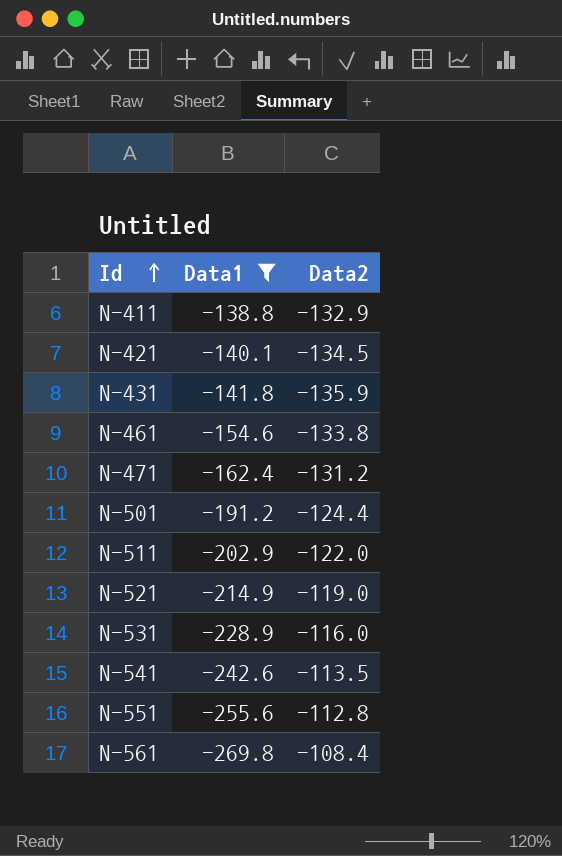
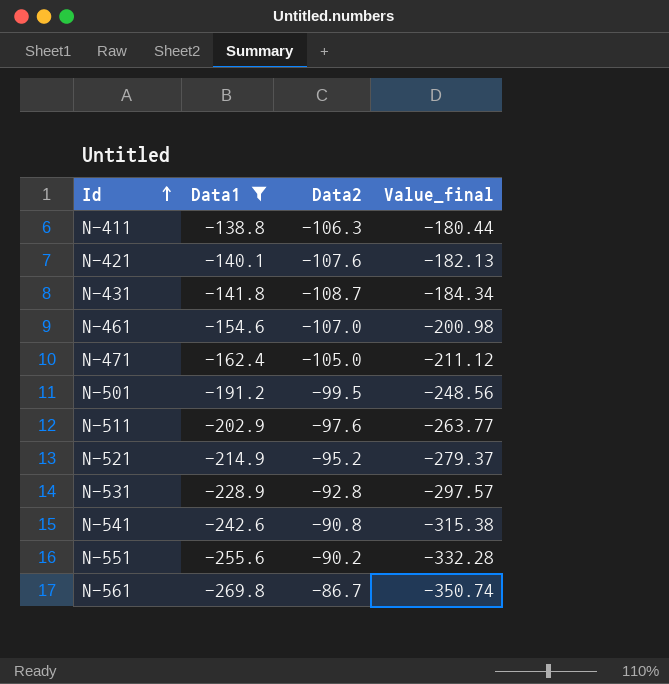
column Value_final | formula: none -> [Data1] * 1.3
N-411 | Data2: -132.9 -> -106.3
N-421 | Data2: -134.5 -> -107.6
N-431 | Data2: -135.9 -> -108.7
N-461 | Data2: -133.8 -> -107.0
N-471 | Data2: -131.2 -> -105.0
N-501 | Data2: -124.4 -> -99.5
N-511 | Data2: -122.0 -> -97.6
N-521 | Data2: -119.0 -> -95.2
N-531 | Data2: -116.0 -> -92.8
N-541 | Data2: -113.5 -> -90.8
N-551 | Data2: -112.8 -> -90.2
N-561 | Data2: -108.4 -> -86.7

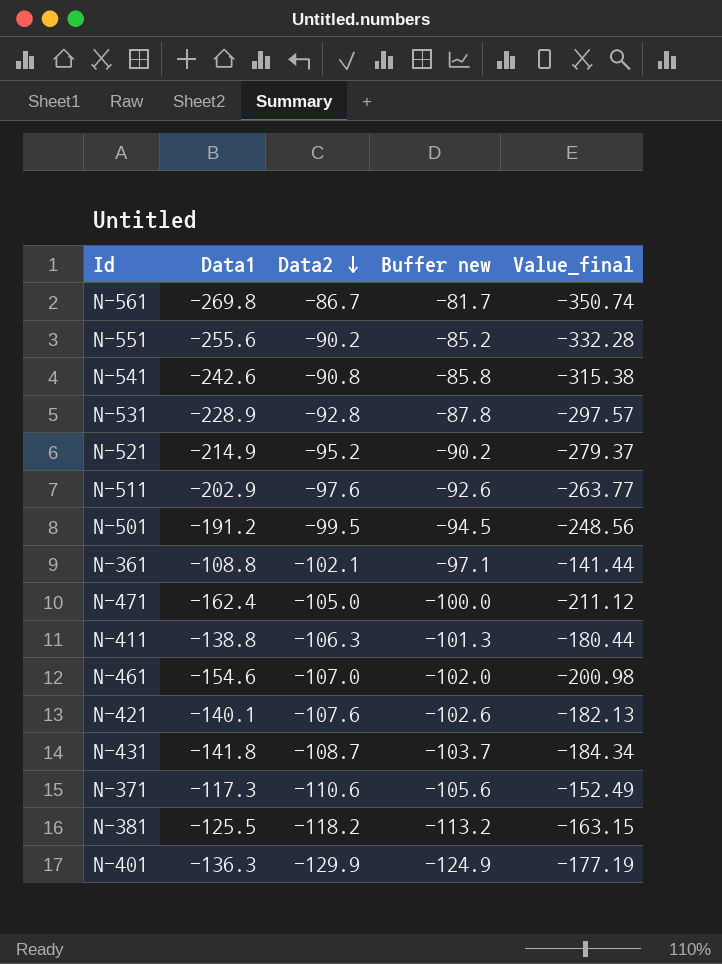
filter: Data1 <= -138.8 -> none
row order: Id ascending -> Data2 descending
column Buffer new | formula: none -> [Data2] + 5

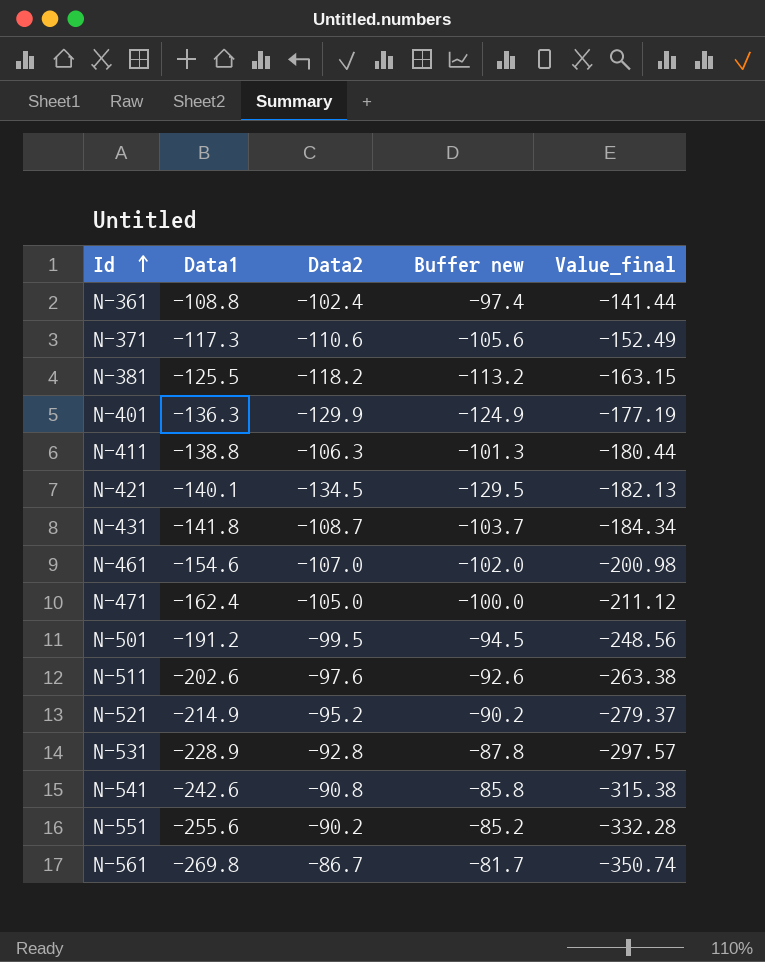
row order: Data2 descending -> Id ascending
N-361 | Data2: -102.1 -> -102.4
N-361 | Buffer new: -97.1 -> -97.4
N-421 | Data2: -107.6 -> -134.5
N-421 | Buffer new: -102.6 -> -129.5
N-511 | Data1: -202.9 -> -202.6
N-511 | Value_final: -263.77 -> -263.38

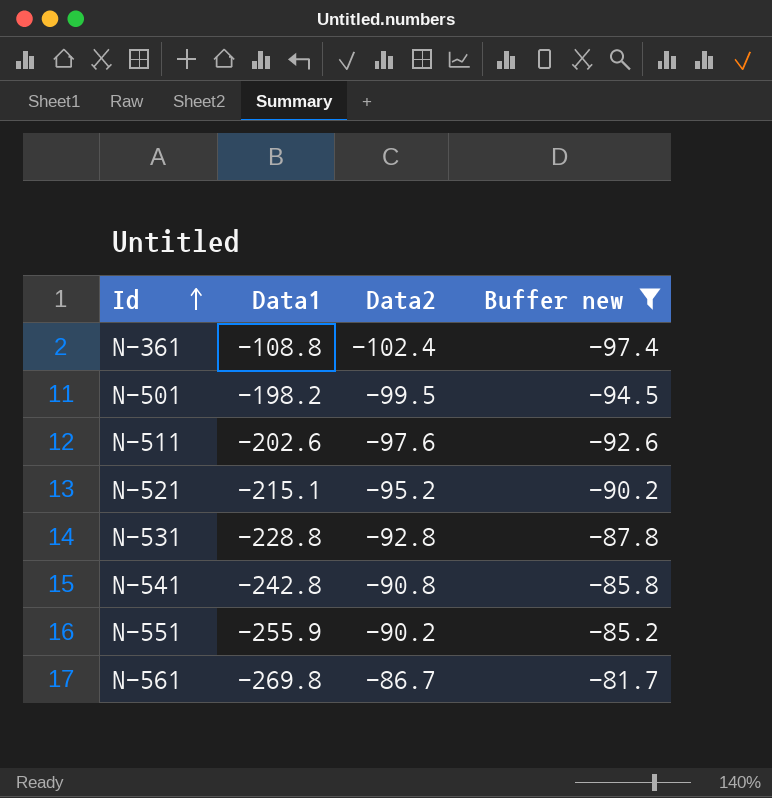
filter: none -> Buffer new >= -97.4
column Value_final | formula: [Data1] * 1.3 -> none
N-501 | Data1: -191.2 -> -198.2
N-521 | Data1: -214.9 -> -215.1
N-531 | Data1: -228.9 -> -228.8
N-541 | Data1: -242.6 -> -242.8
N-551 | Data1: -255.6 -> -255.9

